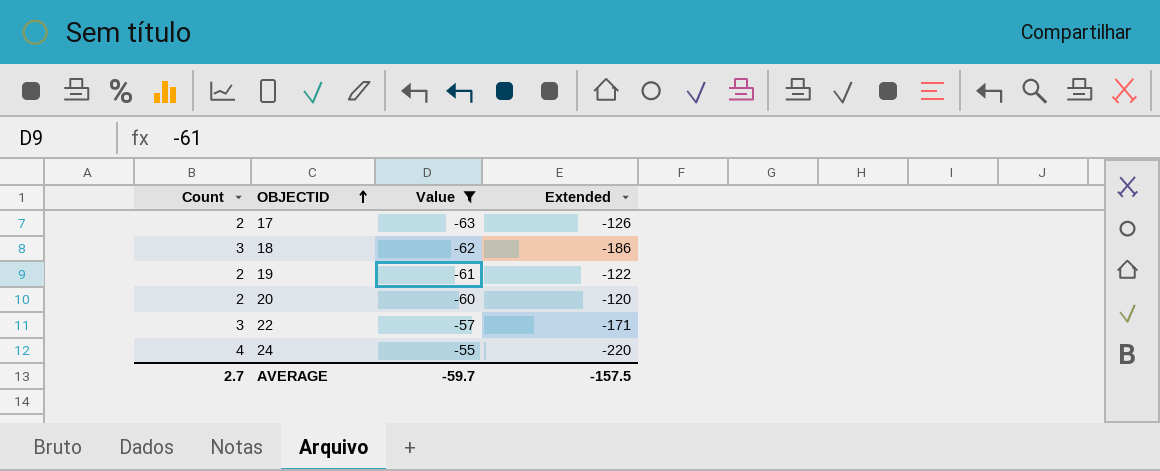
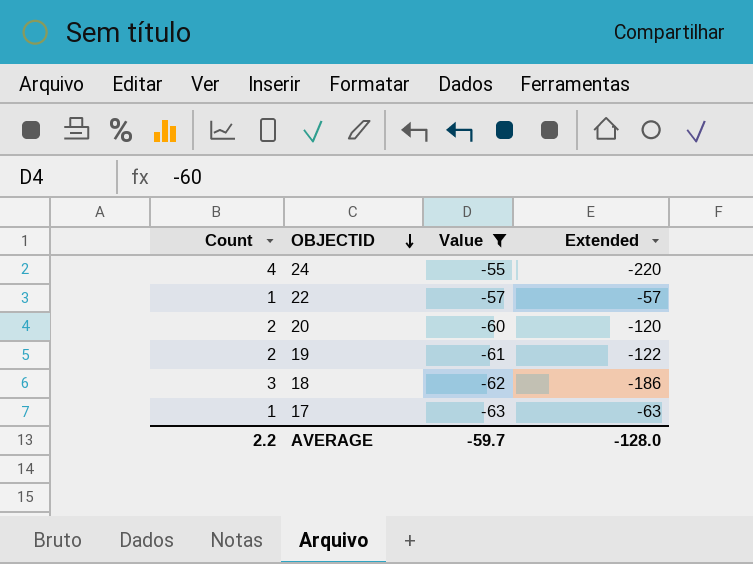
row order: OBJECTID ascending -> OBJECTID descending
22 | Count: 3 -> 1
22 | Extended: -171 -> -57
17 | Count: 2 -> 1
17 | Extended: -126 -> -63
AVERAGE | Count: 2.7 -> 2.2
AVERAGE | Extended: -157.5 -> -128.0

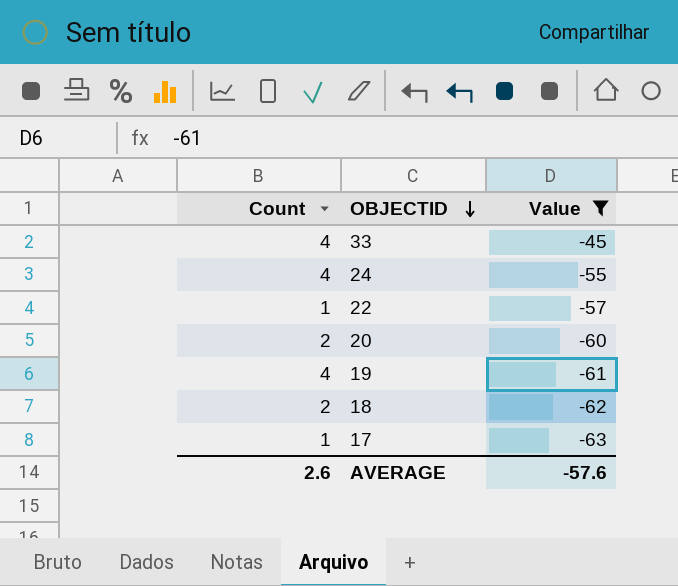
column Extended | formula: [Count] * [Value] -> none
row 33: none -> 4 | -45
19 | Count: 2 -> 4
18 | Count: 3 -> 2
AVERAGE | Count: 2.2 -> 2.6
AVERAGE | Value: -59.7 -> -57.6

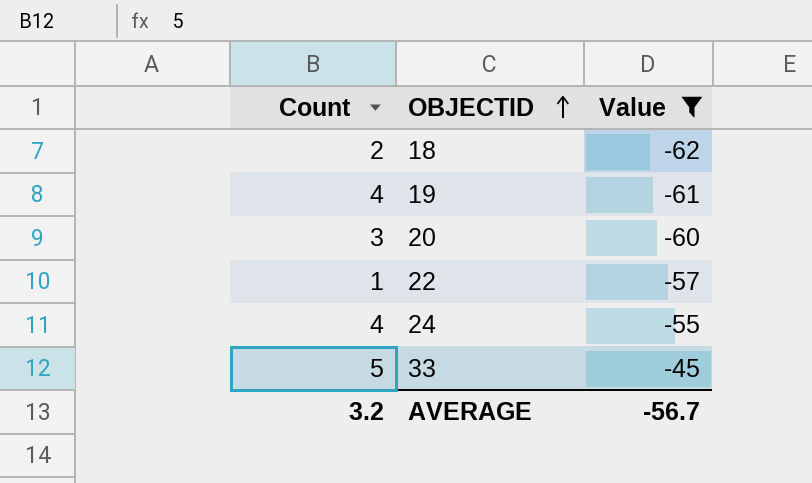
row order: OBJECTID descending -> OBJECTID ascending
row 17: 1 | -63 -> none
20 | Count: 2 -> 3
33 | Count: 4 -> 5
AVERAGE | Count: 2.6 -> 3.2
AVERAGE | Value: -57.6 -> -56.7

